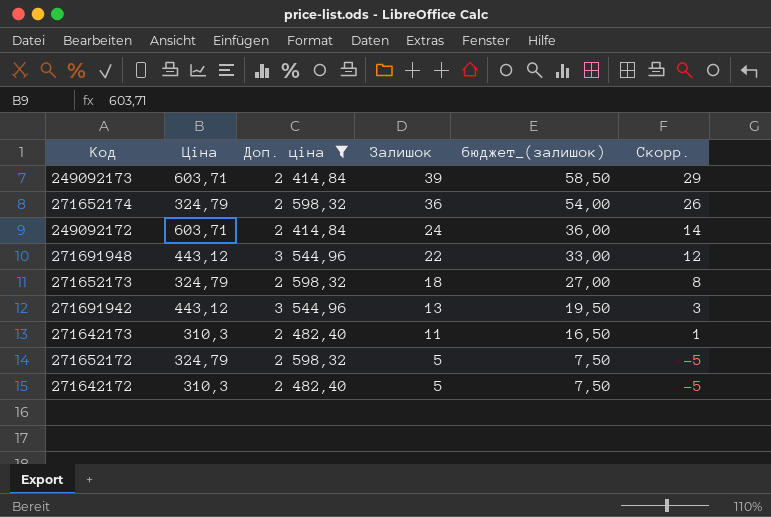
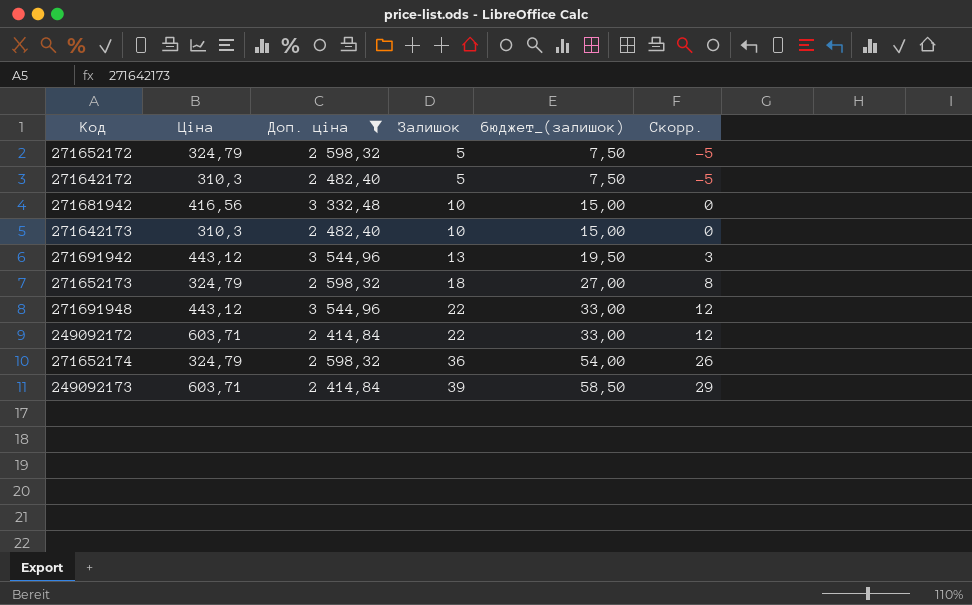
row order: Залишок descending -> Залишок ascending
row 271681942: none -> 416,56 | 3 332,48 | 10 | 15,00 | 0
271642173 | Залишок: 11 -> 10
271642173 | бюджет_(залишок): 16,50 -> 15,00
271642173 | Скорр.: 1 -> 0
249092172 | Залишок: 24 -> 22
249092172 | бюджет_(залишок): 36,00 -> 33,00
249092172 | Скорр.: 14 -> 12

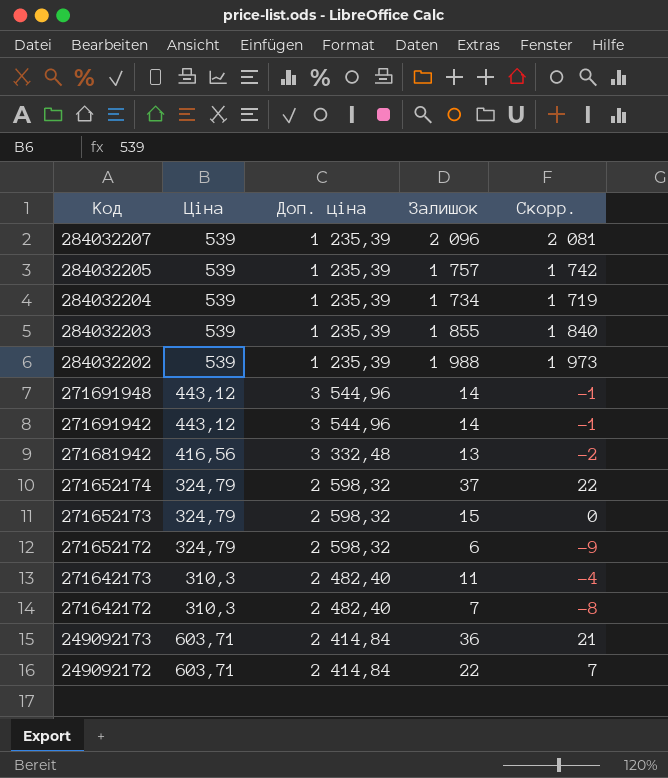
filter: Доп. ціна != 1 235,39 -> none
row order: Залишок ascending -> Код descending
column бюджет_(залишок) | formula: [Залишок] * 1,5 -> none
column Скорр. | formula: [Залишок] - 10 -> [Залишок] - 15
271691948 | Залишок: 22 -> 14
271691942 | Залишок: 13 -> 14
271681942 | Залишок: 10 -> 13
271652174 | Залишок: 36 -> 37
271652173 | Залишок: 18 -> 15
271652172 | Залишок: 5 -> 6
271642173 | Залишок: 10 -> 11
271642172 | Залишок: 5 -> 7
249092173 | Залишок: 39 -> 36

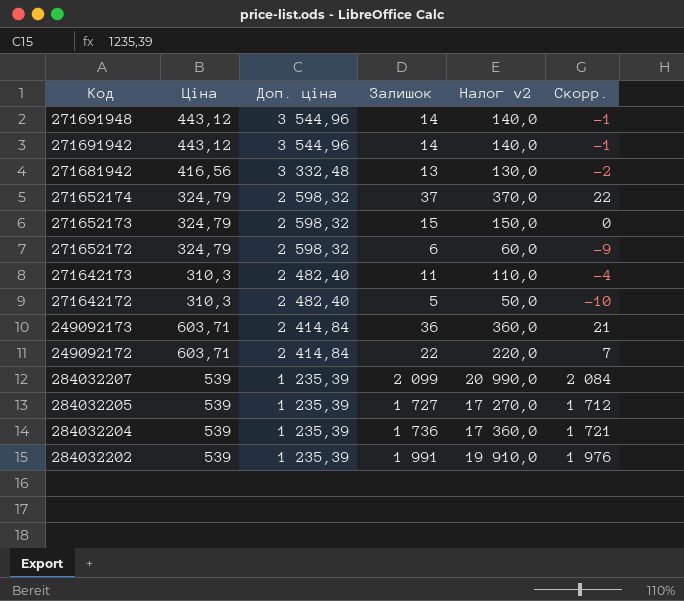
row order: Код descending -> Доп. ціна descending
column Налог v2 | formula: none -> [Залишок] * 10
row 284032203: 539 | 1 235,39 | 1 855 | 1 840 -> none
271642172 | Залишок: 7 -> 5
271642172 | Скорр.: -8 -> -10
284032207 | Залишок: 2 096 -> 2 099
284032207 | Скорр.: 2 081 -> 2 084
284032205 | Залишок: 1 757 -> 1 727
284032205 | Скорр.: 1 742 -> 1 712
284032204 | Залишок: 1 734 -> 1 736
284032204 | Скорр.: 1 719 -> 1 721
284032202 | Залишок: 1 988 -> 1 991
284032202 | Скорр.: 1 973 -> 1 976

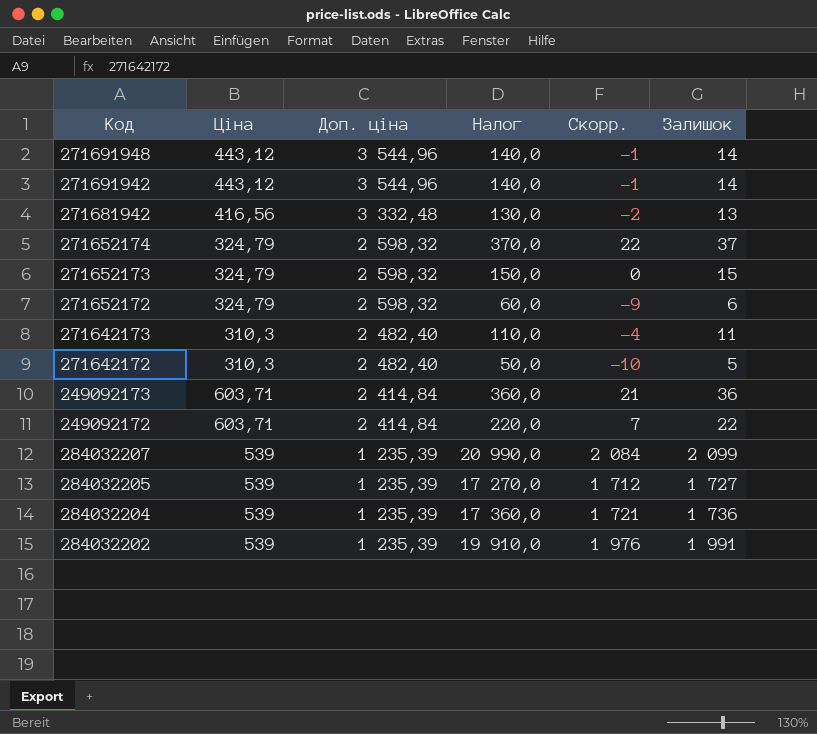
column name: Налог v2 -> Налог
column Залишок | position: 4 -> 6

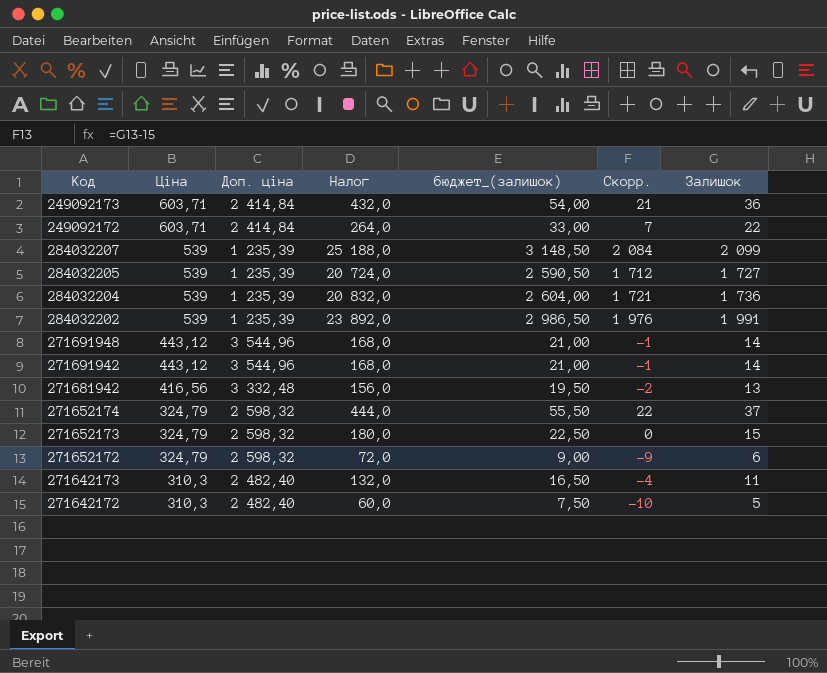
row order: Доп. ціна descending -> Ціна descending
column Налог | formula: [Залишок] * 10 -> [Залишок] * 12
column бюджет_(залишок) | formula: none -> [Залишок] * 1,5

